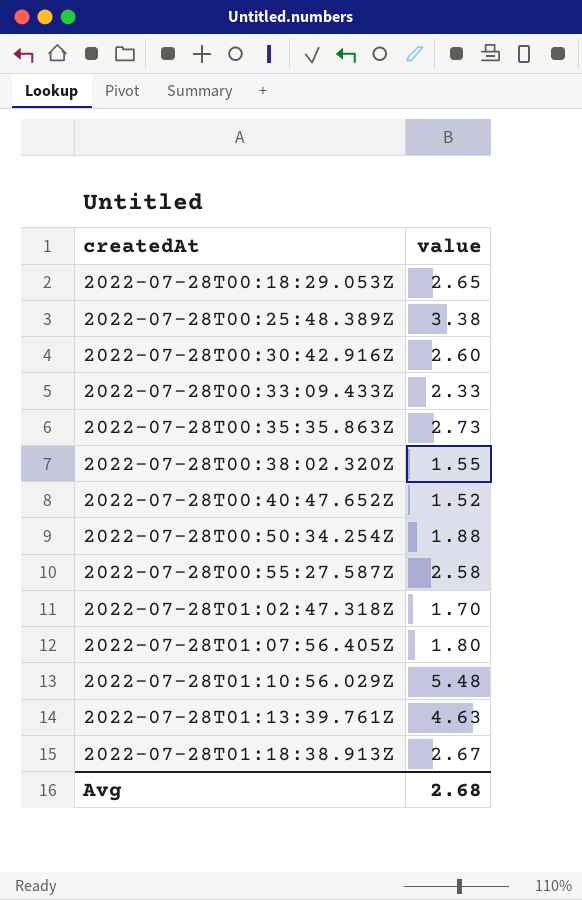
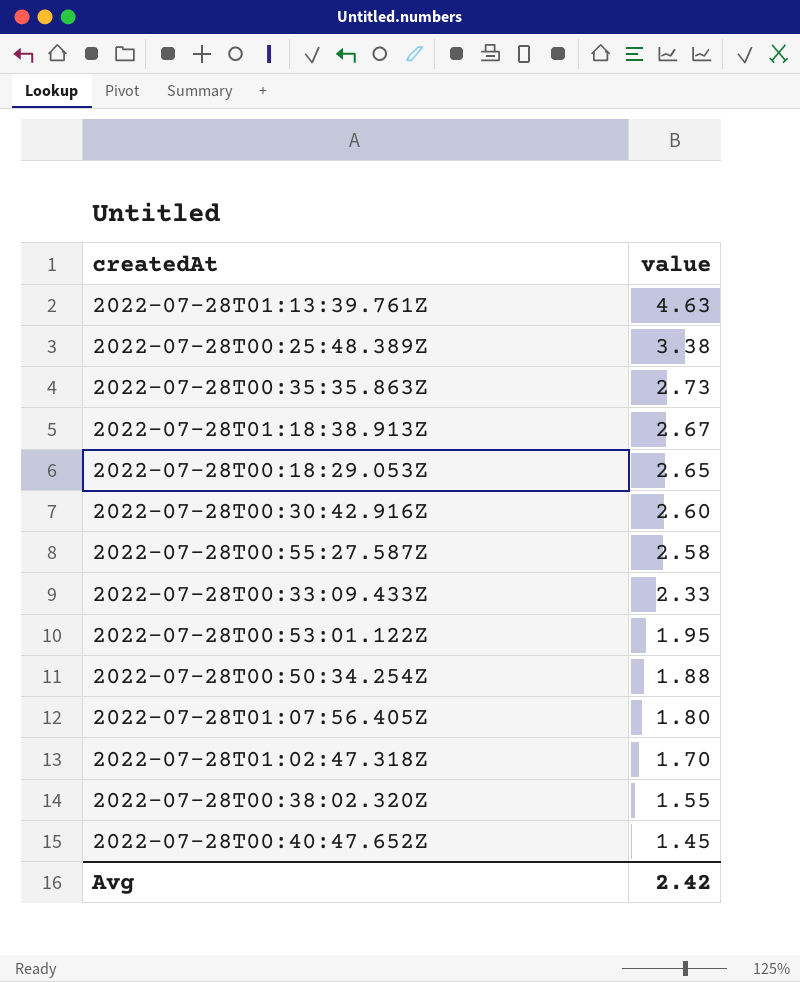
row order: createdAt ascending -> value descending
row 2022-07-28T01:10:56.029Z: 5.48 -> none
row 2022-07-28T00:53:01.122Z: none -> 1.95
2022-07-28T00:40:47.652Z | value: 1.52 -> 1.45
Avg | value: 2.68 -> 2.42

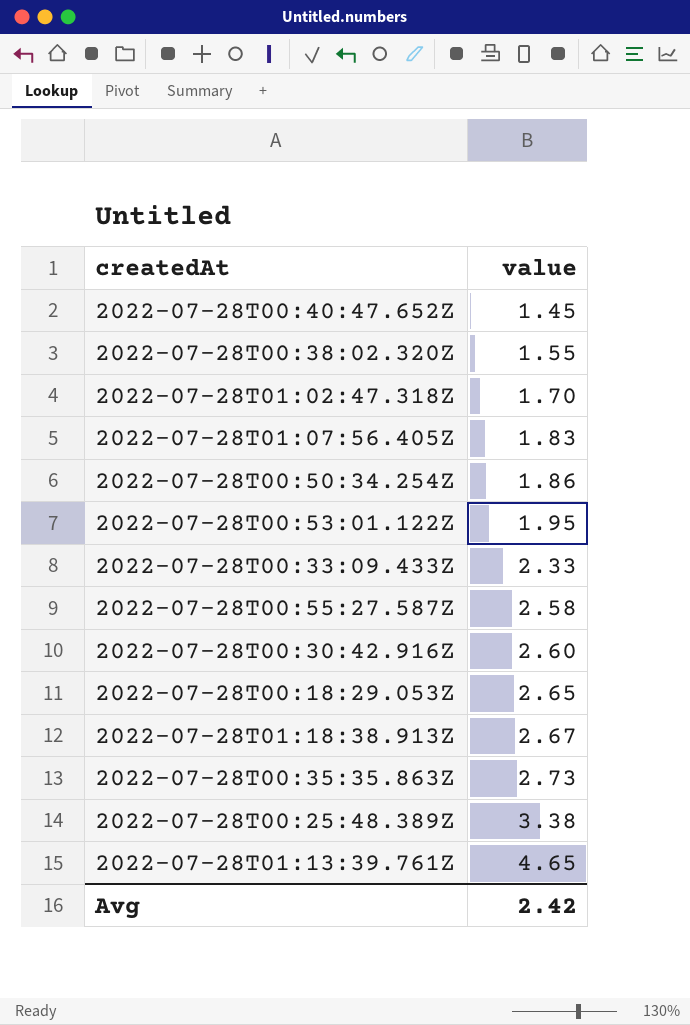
row order: value descending -> value ascending
2022-07-28T01:07:56.405Z | value: 1.80 -> 1.83
2022-07-28T00:50:34.254Z | value: 1.88 -> 1.86
2022-07-28T01:13:39.761Z | value: 4.63 -> 4.65

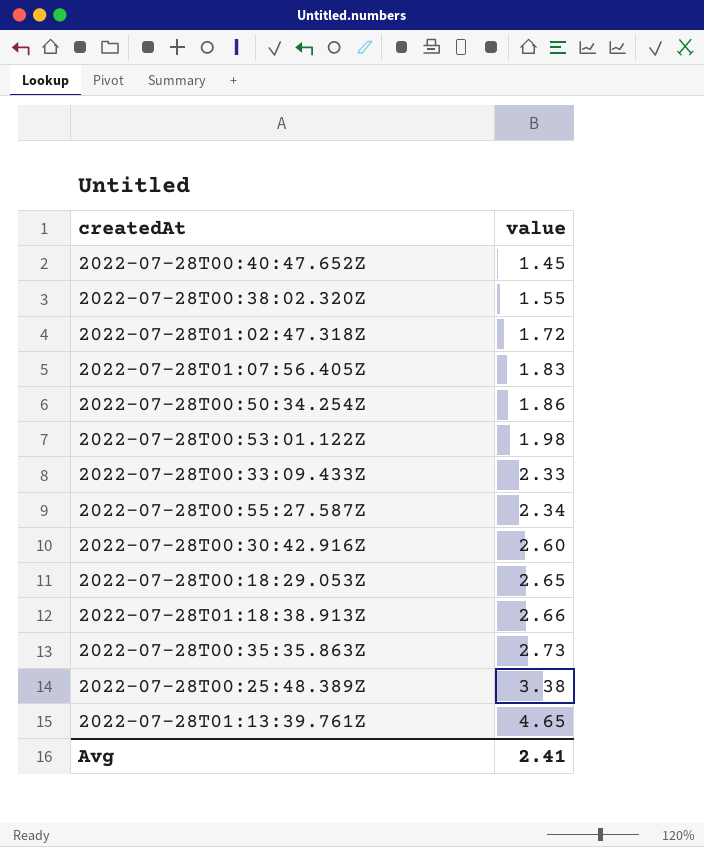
2022-07-28T01:02:47.318Z | value: 1.70 -> 1.72
2022-07-28T00:53:01.122Z | value: 1.95 -> 1.98
2022-07-28T00:55:27.587Z | value: 2.58 -> 2.34
2022-07-28T01:18:38.913Z | value: 2.67 -> 2.66
Avg | value: 2.42 -> 2.41

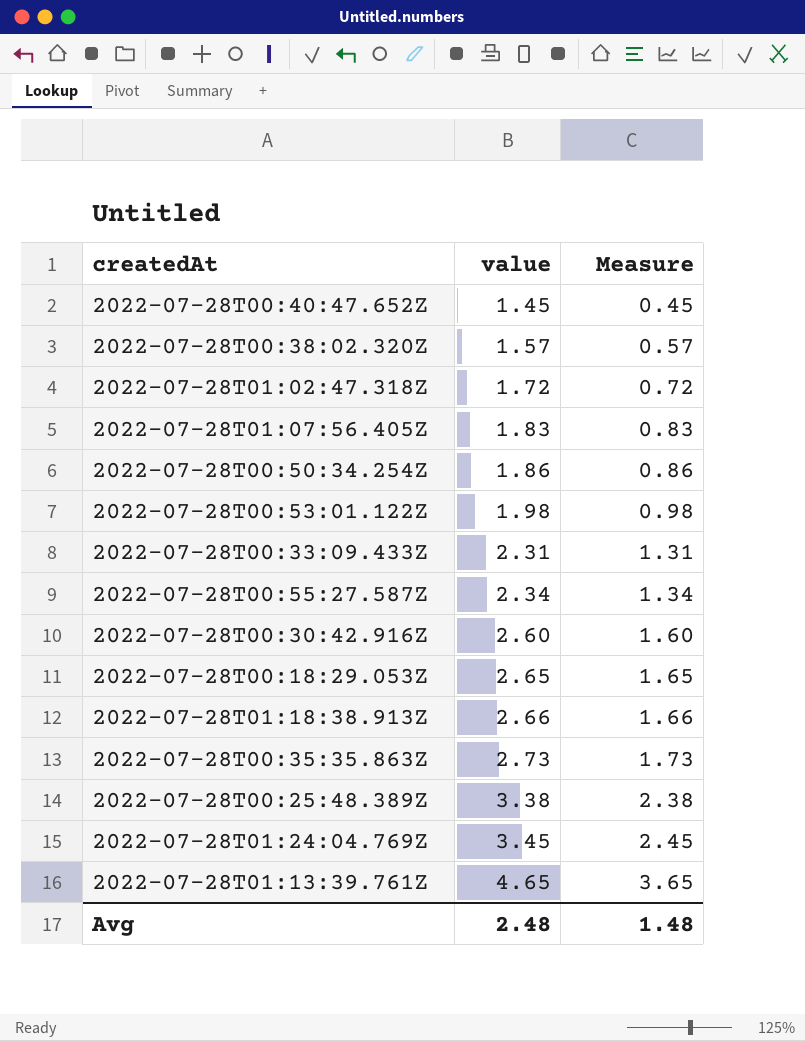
column Measure | formula: none -> [value] - 1
2022-07-28T00:38:02.320Z | value: 1.55 -> 1.57
2022-07-28T00:33:09.433Z | value: 2.33 -> 2.31
row 2022-07-28T01:24:04.769Z: none -> 3.45 | 2.45
Avg | value: 2.41 -> 2.48

